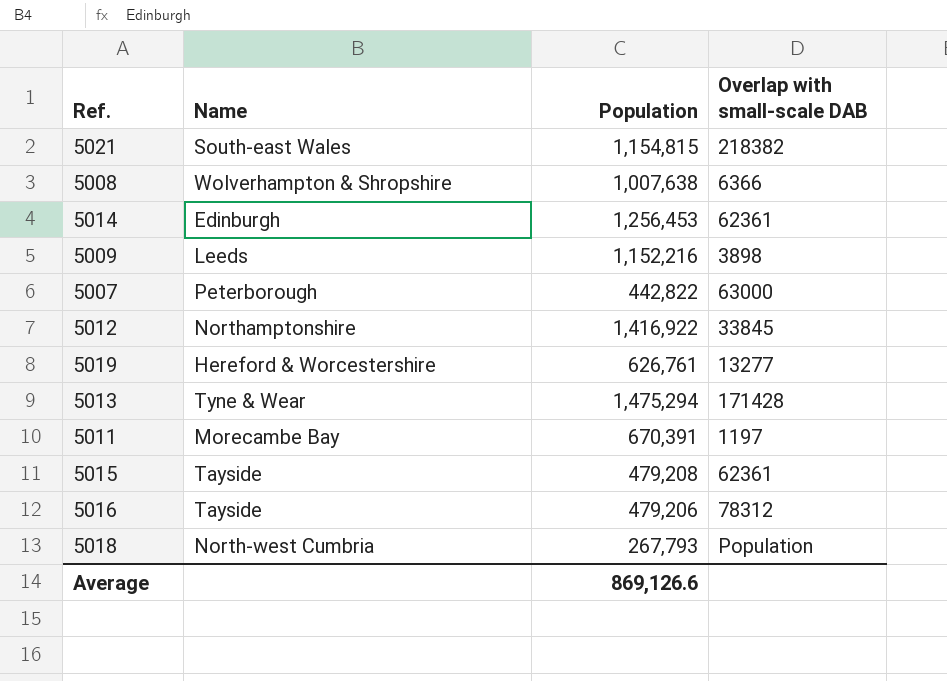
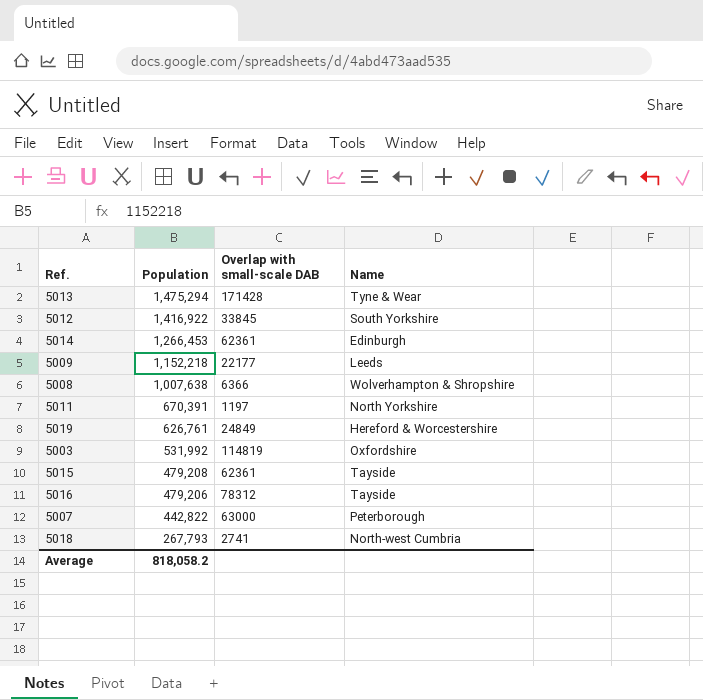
row order: none -> Population descending
column Name | position: 2 -> 4
row 5021: South-east Wales | 1,154,815 | 218382 -> none
5012 | Name: Northamptonshire -> South Yorkshire
5014 | Population: 1,256,453 -> 1,266,453
5009 | Population: 1,152,216 -> 1,152,218
5009 | Overlap with small-scale DAB: 3898 -> 22177
5011 | Name: Morecambe Bay -> North Yorkshire
5019 | Overlap with small-scale DAB: 13277 -> 24849
row 5003: none -> 531,992 | 114819 | Oxfordshire
5018 | Overlap with small-scale DAB: Population -> 2741
Average | Population: 869,126.6 -> 818,058.2

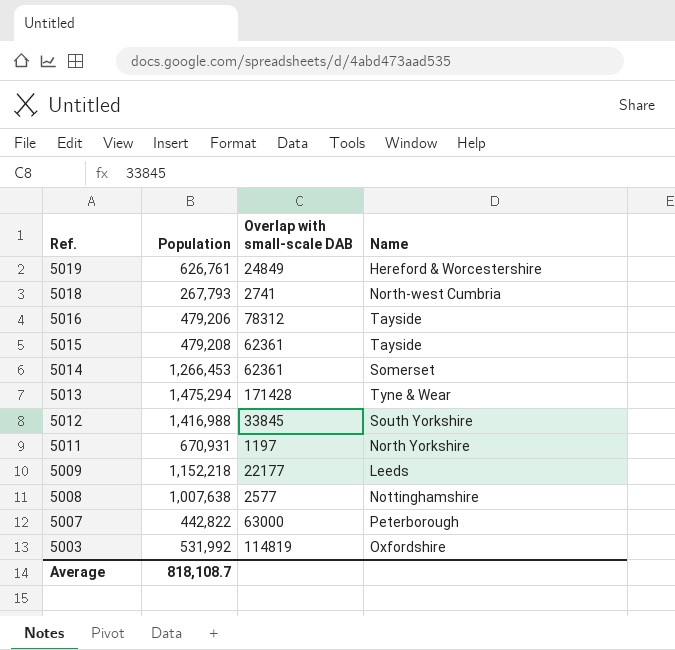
row order: Population descending -> Ref. descending
5014 | Name: Edinburgh -> Somerset
5012 | Population: 1,416,922 -> 1,416,988
5011 | Population: 670,391 -> 670,931
5008 | Overlap with small-scale DAB: 6366 -> 2577
5008 | Name: Wolverhampton & Shropshire -> Nottinghamshire
Average | Population: 818,058.2 -> 818,108.7

